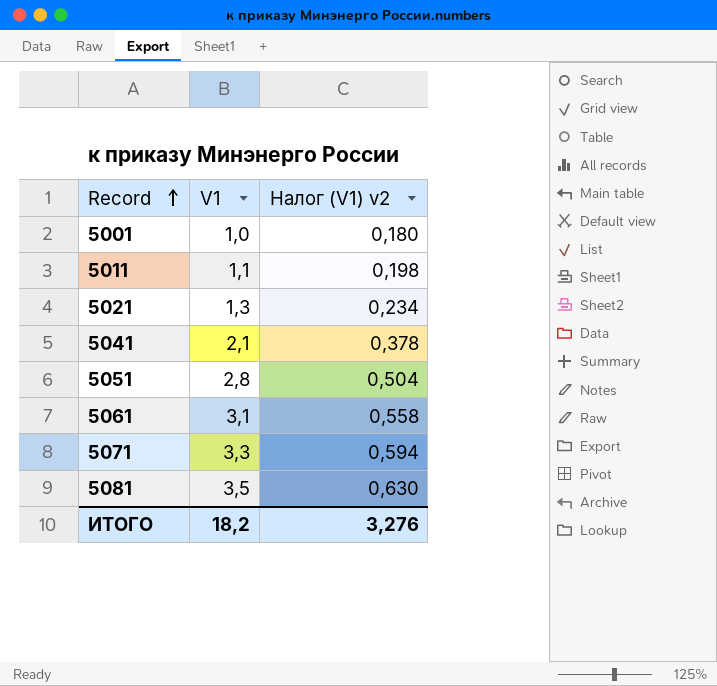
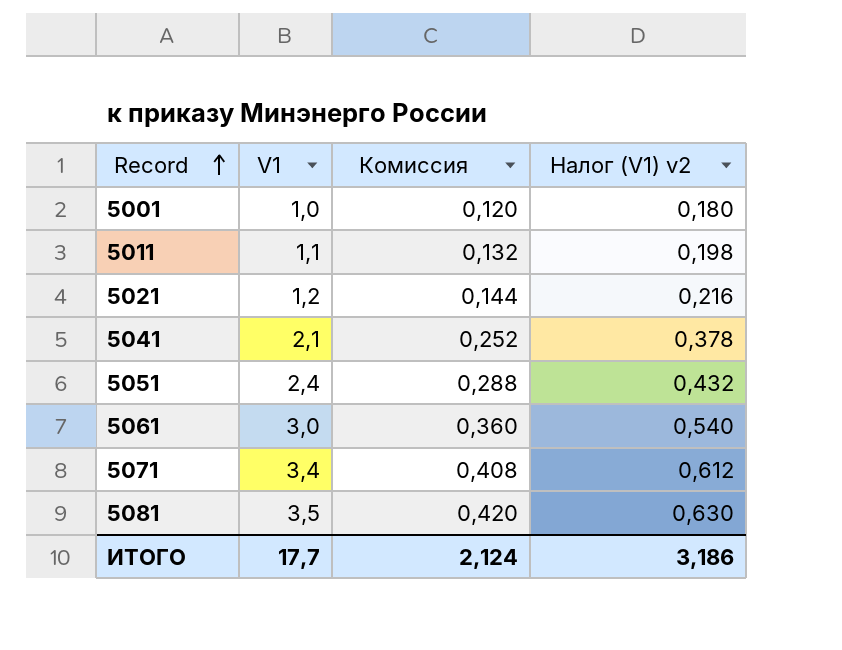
column Комиссия | formula: none -> [V1] * 0,12
5021 | V1: 1,3 -> 1,2
5021 | Налог (V1) v2: 0,234 -> 0,216
5051 | V1: 2,8 -> 2,4
5051 | Налог (V1) v2: 0,504 -> 0,432
5061 | V1: 3,1 -> 3,0
5061 | Налог (V1) v2: 0,558 -> 0,540
5071 | V1: 3,3 -> 3,4
5071 | Налог (V1) v2: 0,594 -> 0,612
ИТОГО | V1: 18,2 -> 17,7
ИТОГО | Налог (V1) v2: 3,276 -> 3,186

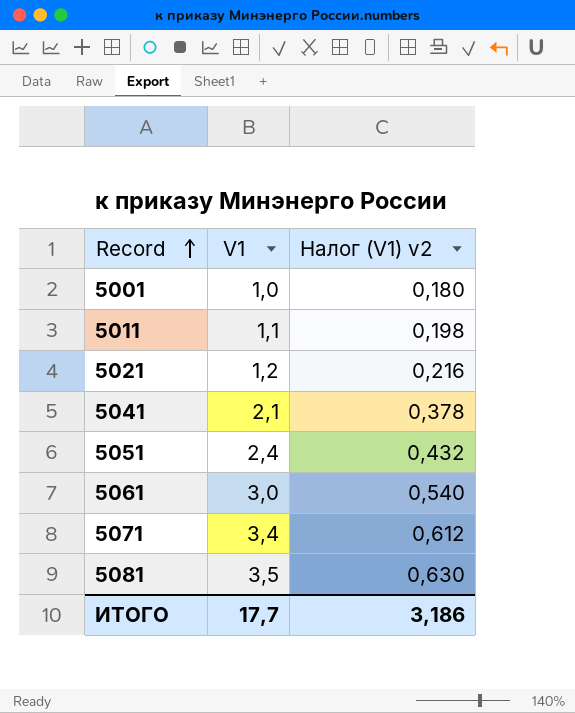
column Комиссия | formula: [V1] * 0,12 -> none

